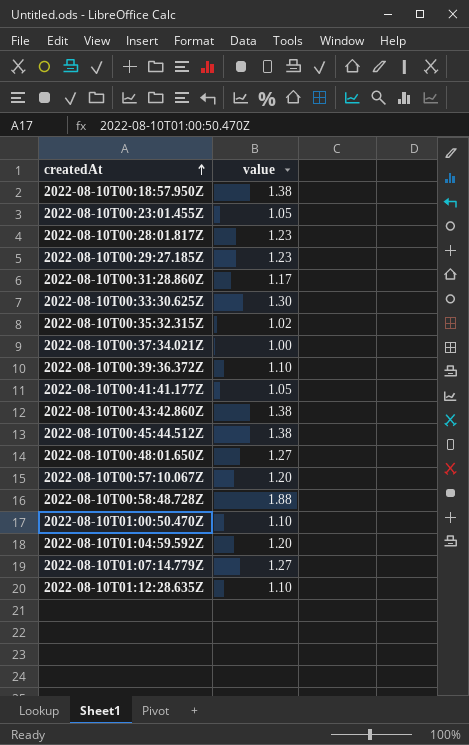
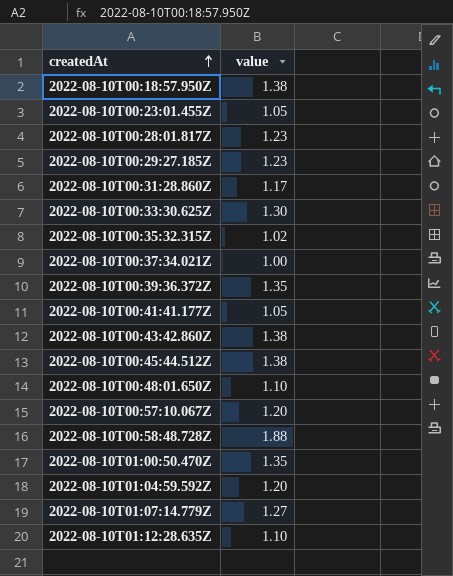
2022-08-10T00:39:36.372Z | value: 1.10 -> 1.35
2022-08-10T00:48:01.650Z | value: 1.27 -> 1.10
2022-08-10T01:00:50.470Z | value: 1.10 -> 1.35

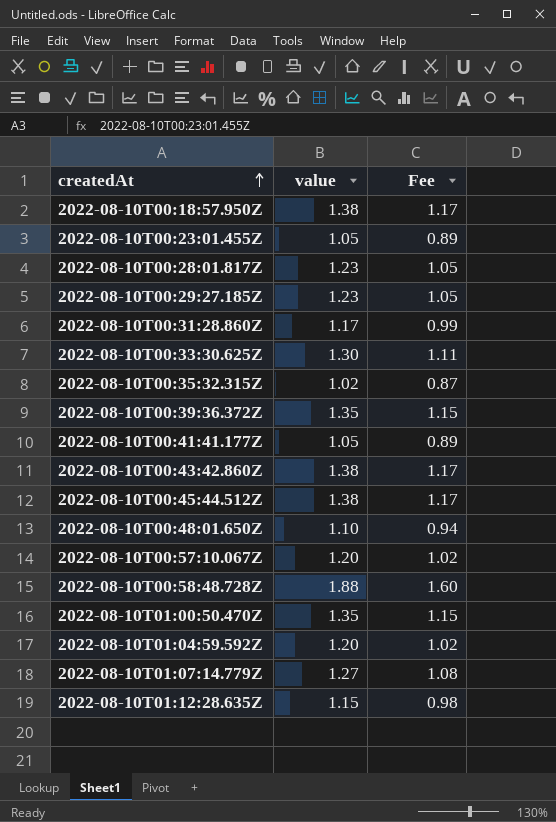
column Fee | formula: none -> [value] * 0.85
row 2022-08-10T00:37:34.021Z: 1.00 -> none
2022-08-10T01:12:28.635Z | value: 1.10 -> 1.15

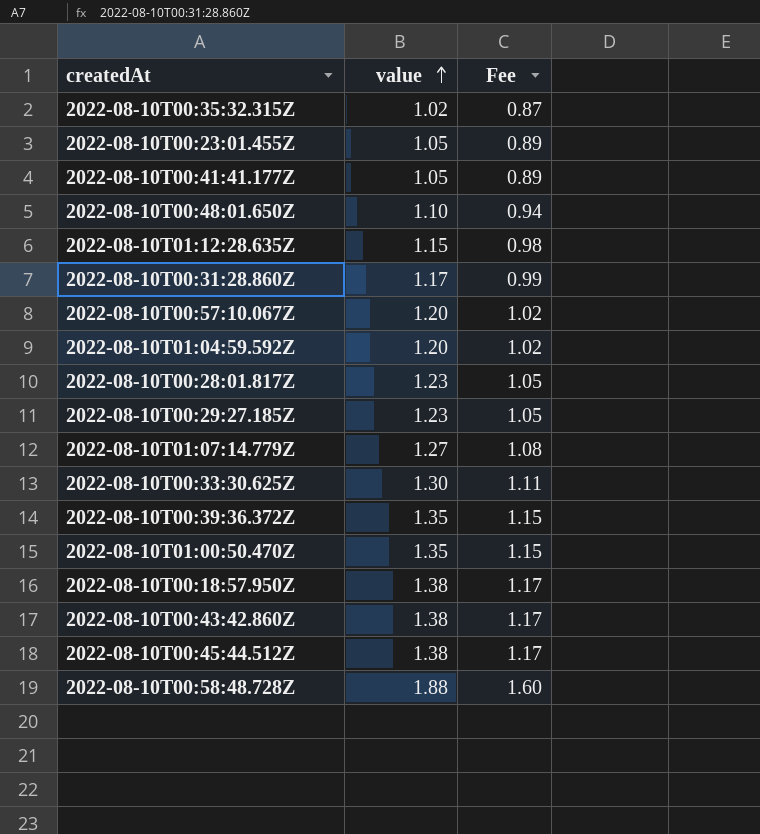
row order: createdAt ascending -> value ascending

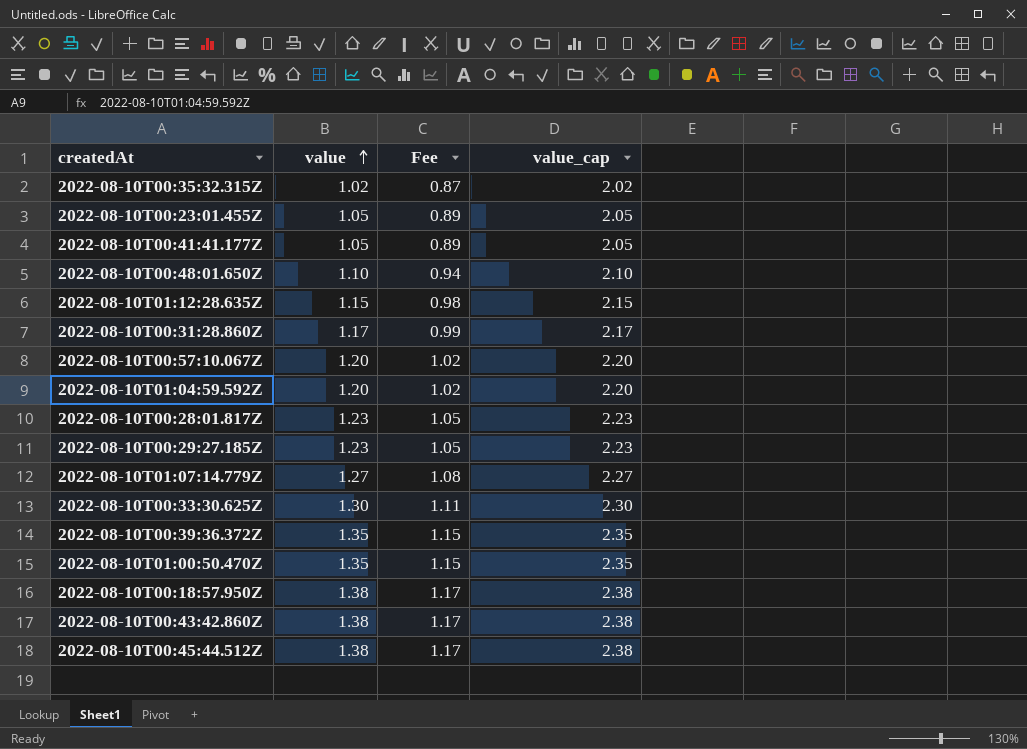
column value_cap | formula: none -> [value] + 1
row 2022-08-10T00:58:48.728Z: 1.88 | 1.60 -> none

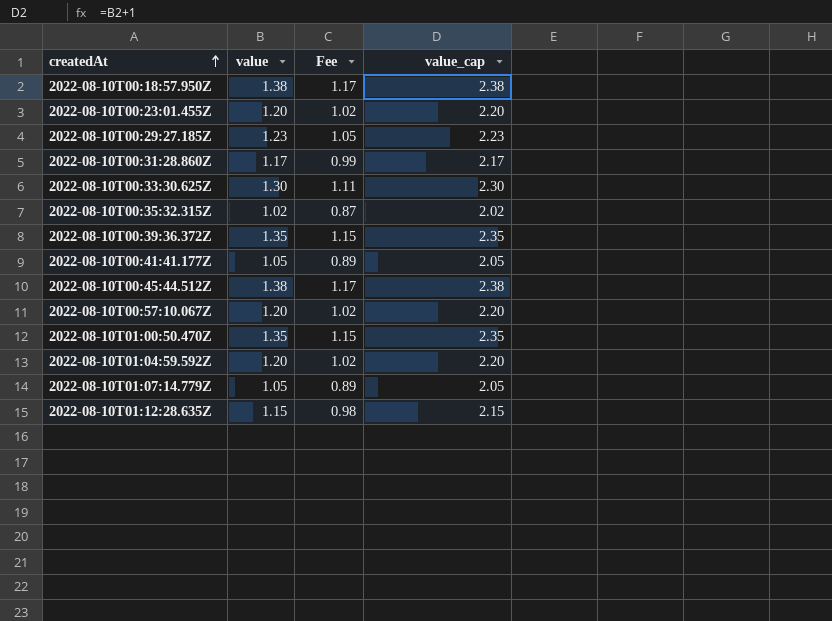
row order: value ascending -> createdAt ascending
row 2022-08-10T00:48:01.650Z: 1.10 | 0.94 | 2.10 -> none
row 2022-08-10T00:28:01.817Z: 1.23 | 1.05 | 2.23 -> none
row 2022-08-10T00:43:42.860Z: 1.38 | 1.17 | 2.38 -> none
2022-08-10T00:23:01.455Z | value: 1.05 -> 1.20
2022-08-10T00:23:01.455Z | Fee: 0.89 -> 1.02
2022-08-10T00:23:01.455Z | value_cap: 2.05 -> 2.20
2022-08-10T01:07:14.779Z | value: 1.27 -> 1.05
2022-08-10T01:07:14.779Z | Fee: 1.08 -> 0.89
2022-08-10T01:07:14.779Z | value_cap: 2.27 -> 2.05

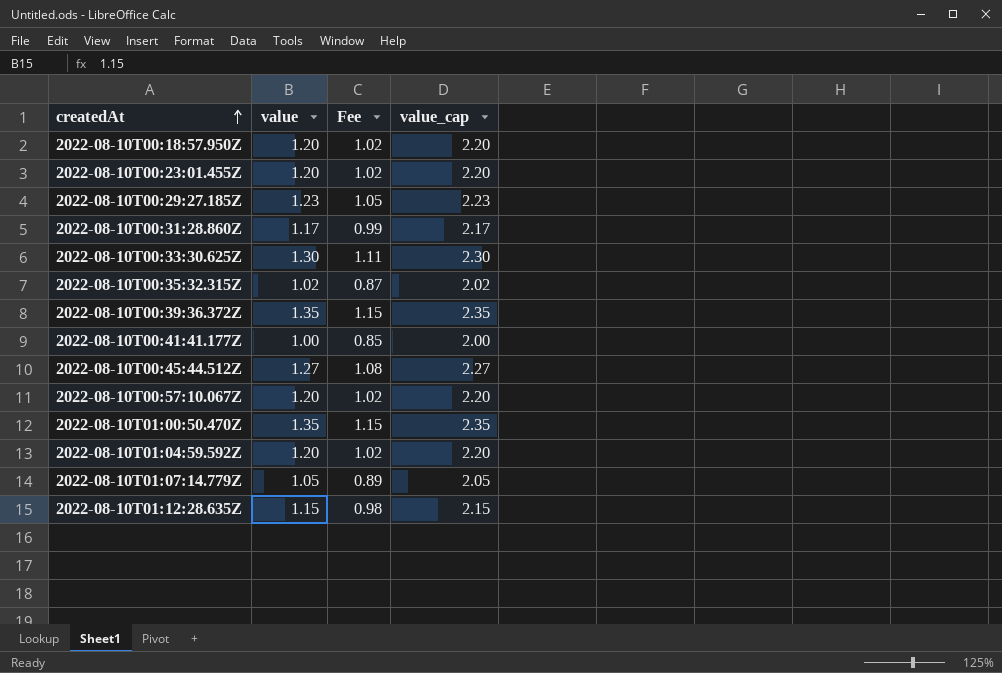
2022-08-10T00:18:57.950Z | value: 1.38 -> 1.20
2022-08-10T00:18:57.950Z | Fee: 1.17 -> 1.02
2022-08-10T00:18:57.950Z | value_cap: 2.38 -> 2.20
2022-08-10T00:41:41.177Z | value: 1.05 -> 1.00
2022-08-10T00:41:41.177Z | Fee: 0.89 -> 0.85
2022-08-10T00:41:41.177Z | value_cap: 2.05 -> 2.00
2022-08-10T00:45:44.512Z | value: 1.38 -> 1.27
2022-08-10T00:45:44.512Z | Fee: 1.17 -> 1.08
2022-08-10T00:45:44.512Z | value_cap: 2.38 -> 2.27

